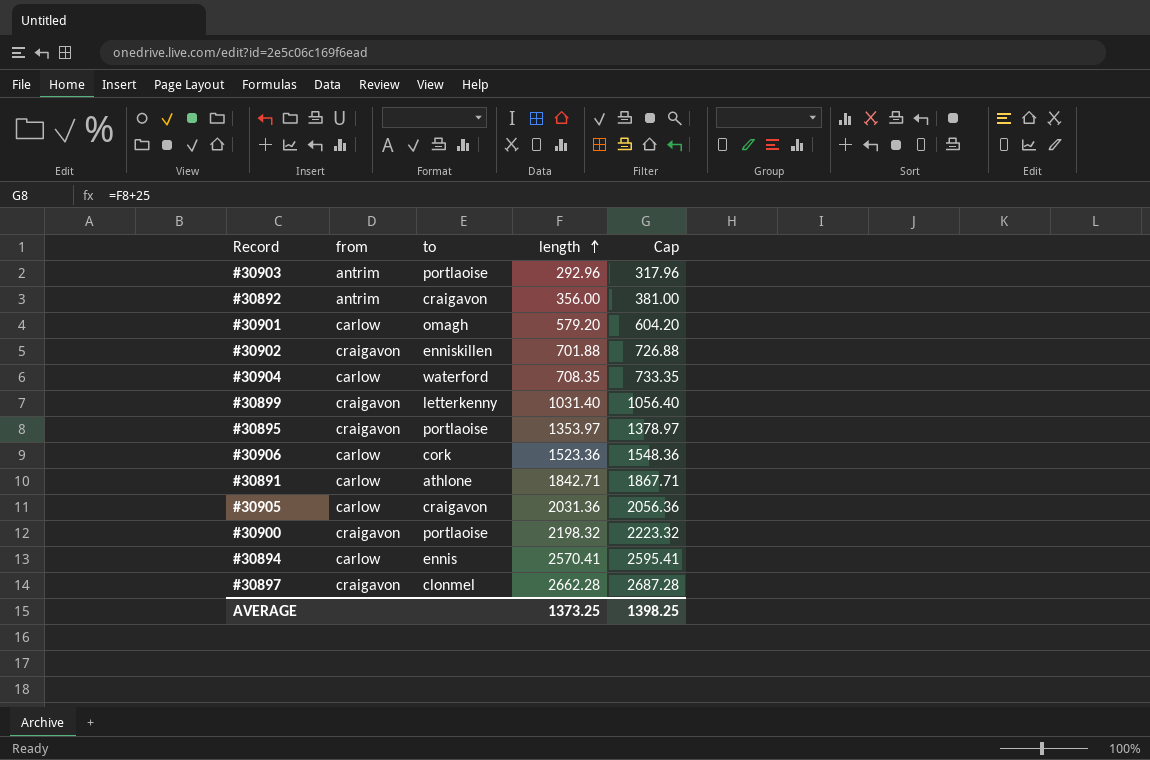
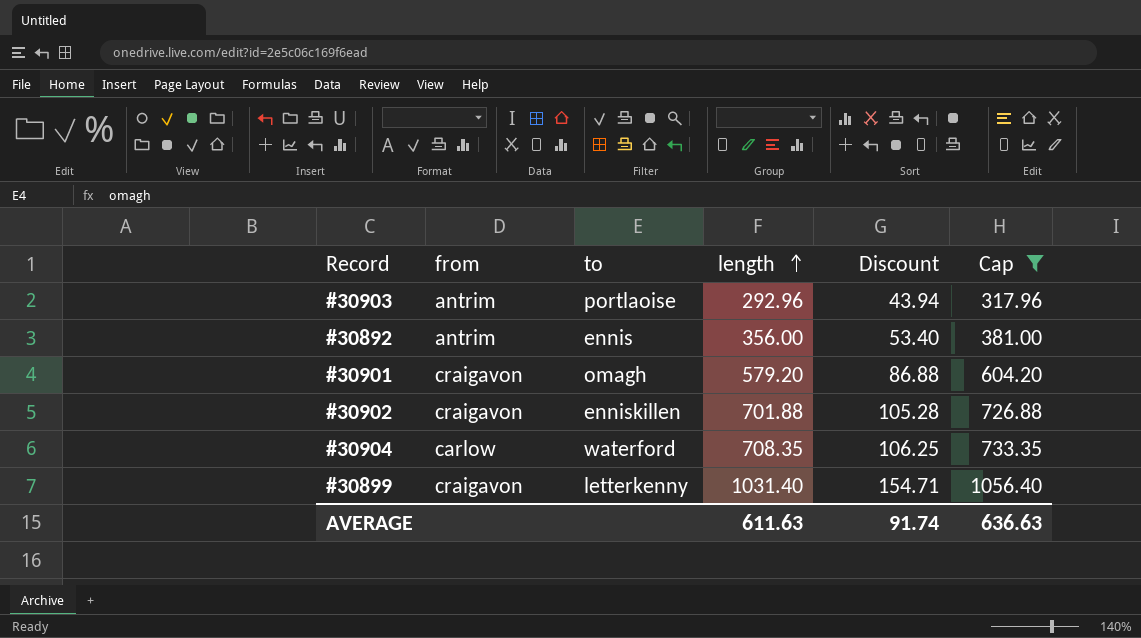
filter: none -> Cap <= 1056.40
column Discount | formula: none -> [length] * 0.15
#30892 | to: craigavon -> ennis
#30901 | from: carlow -> craigavon
AVERAGE | length: 1373.25 -> 611.63
AVERAGE | Cap: 1398.25 -> 636.63

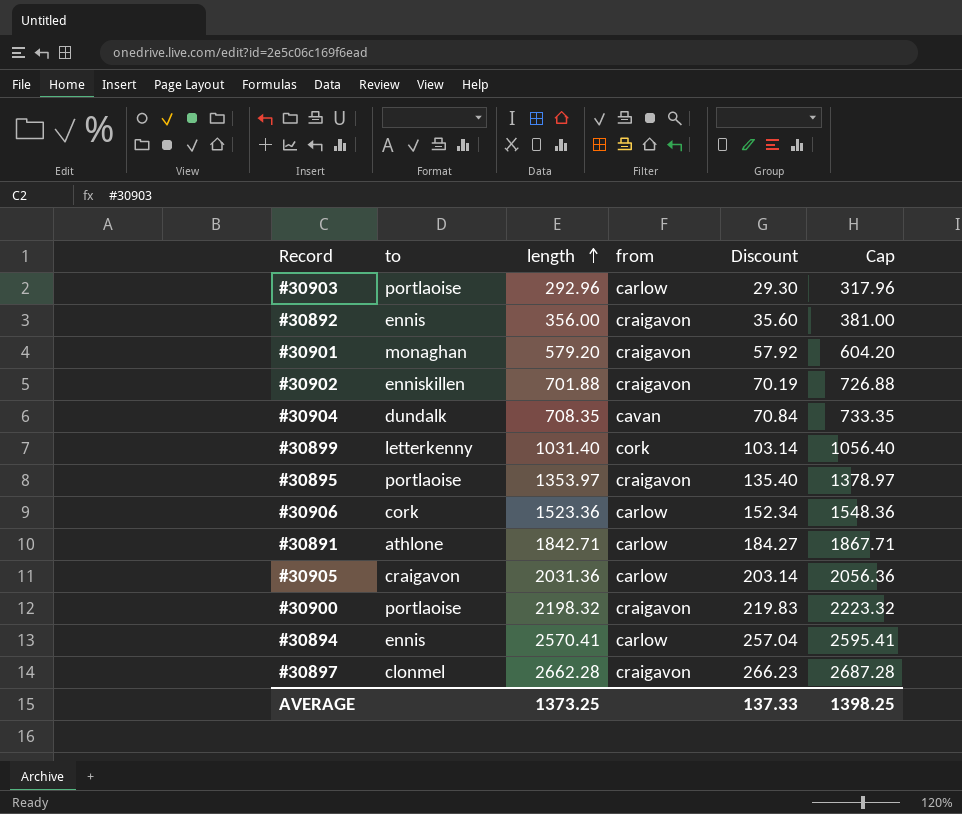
filter: Cap <= 1056.40 -> none
column from | position: 2 -> 4
column Discount | formula: [length] * 0.15 -> [length] * 0.1
#30903 | from: antrim -> carlow
#30892 | from: antrim -> craigavon
#30901 | to: omagh -> monaghan
#30904 | to: waterford -> dundalk
#30904 | from: carlow -> cavan
#30899 | from: craigavon -> cork
AVERAGE | length: 611.63 -> 1373.25
AVERAGE | Discount: 91.74 -> 137.33
AVERAGE | Cap: 636.63 -> 1398.25

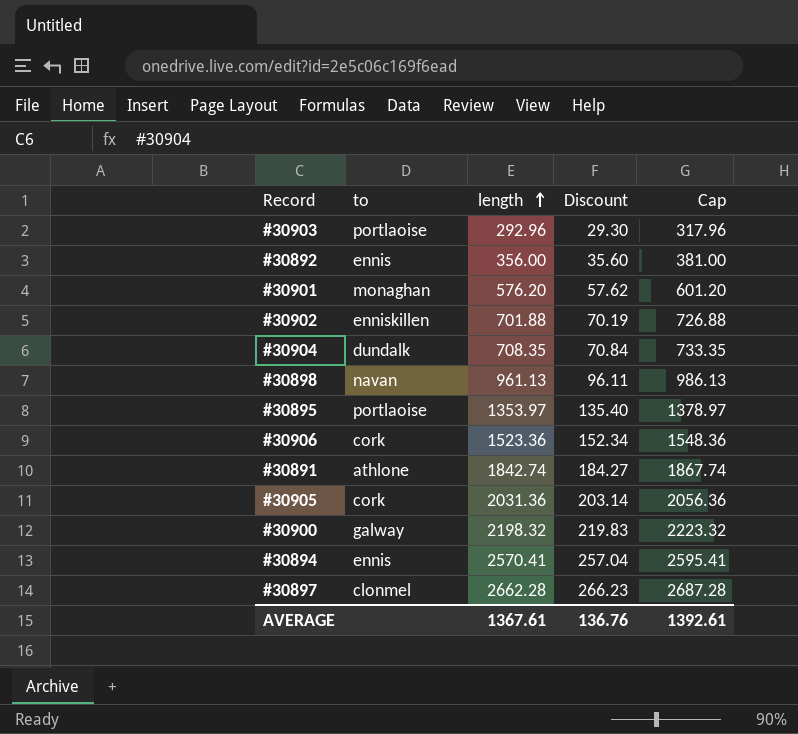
column from | position: 4 -> none
row #30899: letterkenny | 1031.40 | cork | 103.14 | 1056.40 -> none
#30901 | length: 579.20 -> 576.20
#30901 | Discount: 57.92 -> 57.62
#30901 | Cap: 604.20 -> 601.20
row #30898: none -> navan | 961.13 | 96.11 | 986.13
#30891 | length: 1842.71 -> 1842.74
#30891 | Cap: 1867.71 -> 1867.74
#30905 | to: craigavon -> cork
#30900 | to: portlaoise -> galway
AVERAGE | length: 1373.25 -> 1367.61
AVERAGE | Discount: 137.33 -> 136.76
AVERAGE | Cap: 1398.25 -> 1392.61

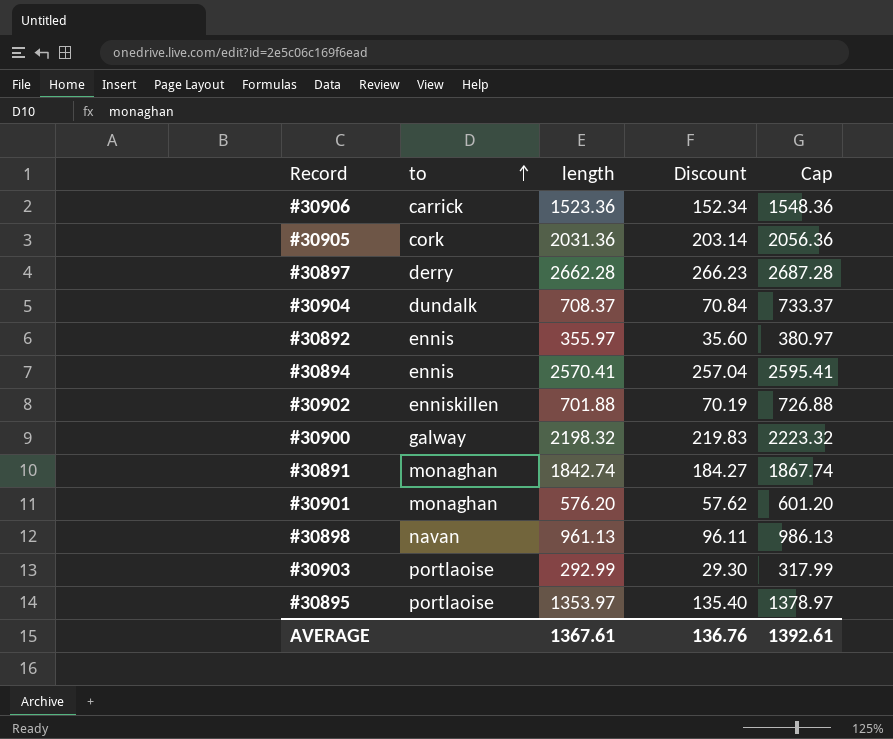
row order: length ascending -> to ascending
#30906 | to: cork -> carrick
#30897 | to: clonmel -> derry
#30904 | length: 708.35 -> 708.37
#30904 | Cap: 733.35 -> 733.37
#30892 | length: 356.00 -> 355.97
#30892 | Cap: 381.00 -> 380.97
#30891 | to: athlone -> monaghan
#30903 | length: 292.96 -> 292.99
#30903 | Cap: 317.96 -> 317.99

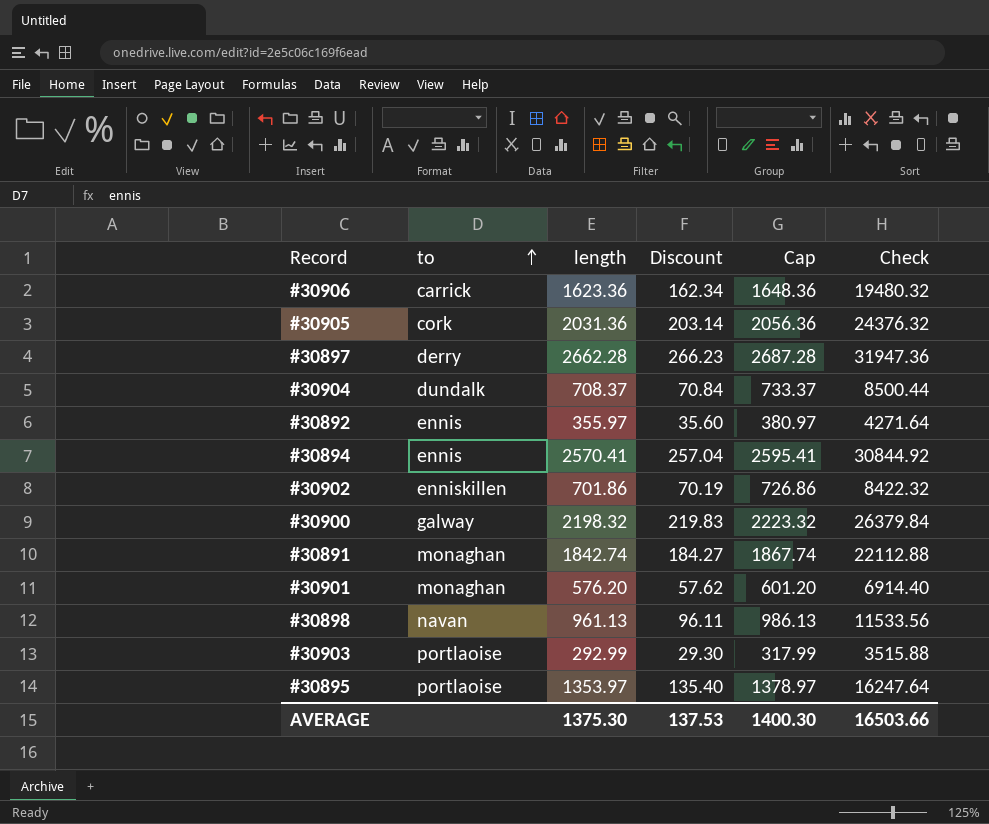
column Check | formula: none -> [length] * 12
#30906 | length: 1523.36 -> 1623.36
#30906 | Discount: 152.34 -> 162.34
#30906 | Cap: 1548.36 -> 1648.36
#30902 | length: 701.88 -> 701.86
#30902 | Cap: 726.88 -> 726.86
AVERAGE | length: 1367.61 -> 1375.30
AVERAGE | Discount: 136.76 -> 137.53
AVERAGE | Cap: 1392.61 -> 1400.30

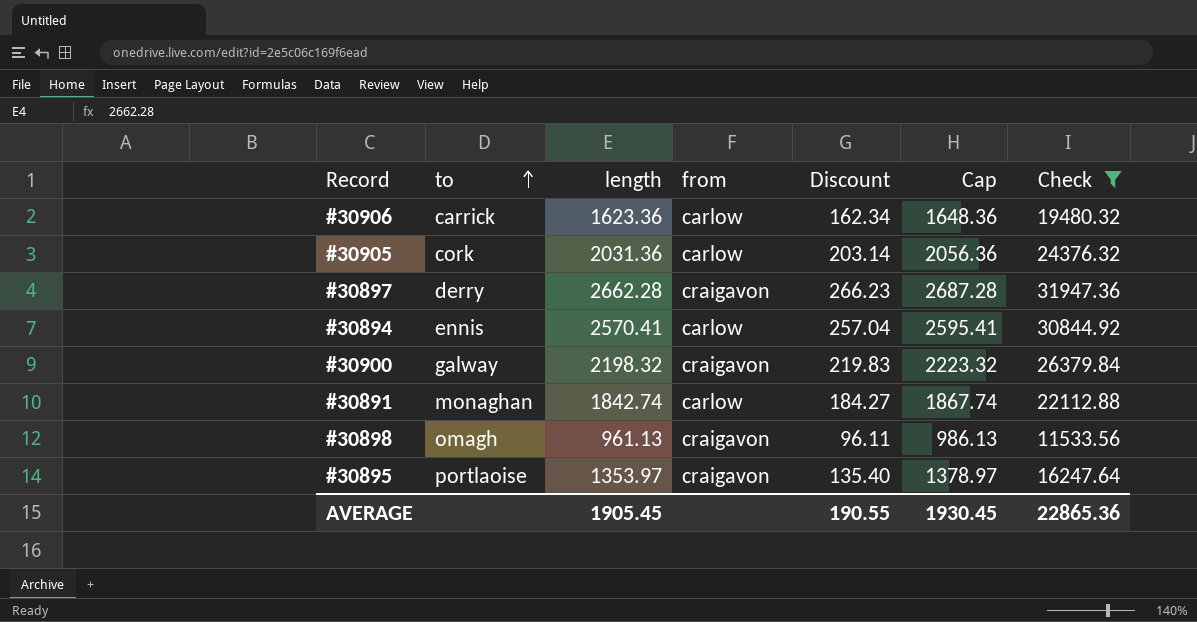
filter: none -> Check >= 11533.56
column from | position: none -> 4
#30898 | to: navan -> omagh
AVERAGE | length: 1375.30 -> 1905.45
AVERAGE | Discount: 137.53 -> 190.55
AVERAGE | Cap: 1400.30 -> 1930.45
AVERAGE | Check: 16503.66 -> 22865.36

